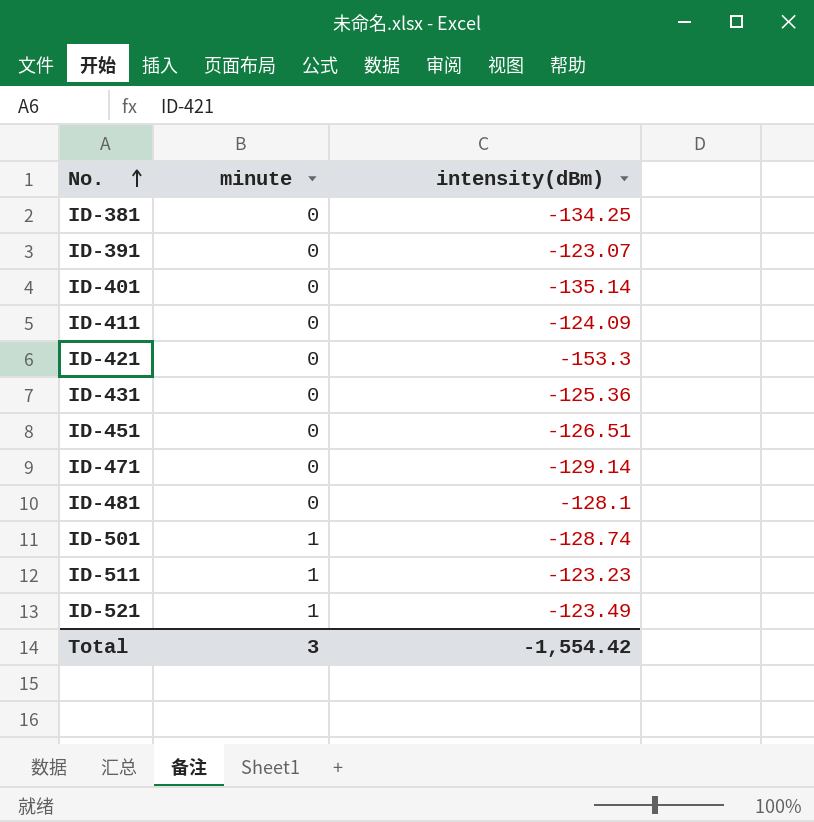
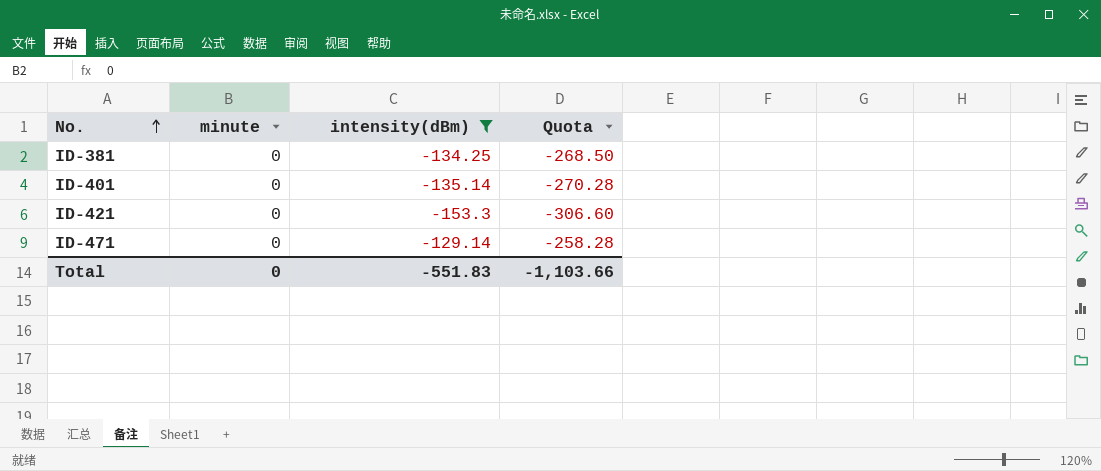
filter: none -> intensity(dBm) <= -129.14
column Quota | formula: none -> [intensity(dBm)] * 2
Total | minute: 3 -> 0
Total | intensity(dBm): -1,554.42 -> -551.83

